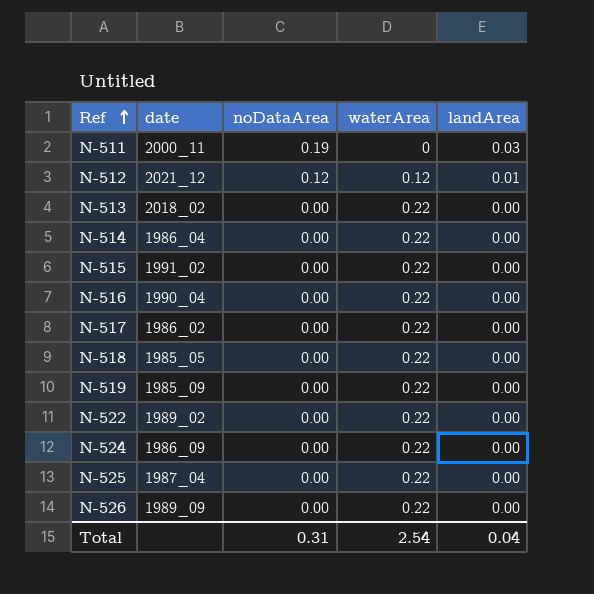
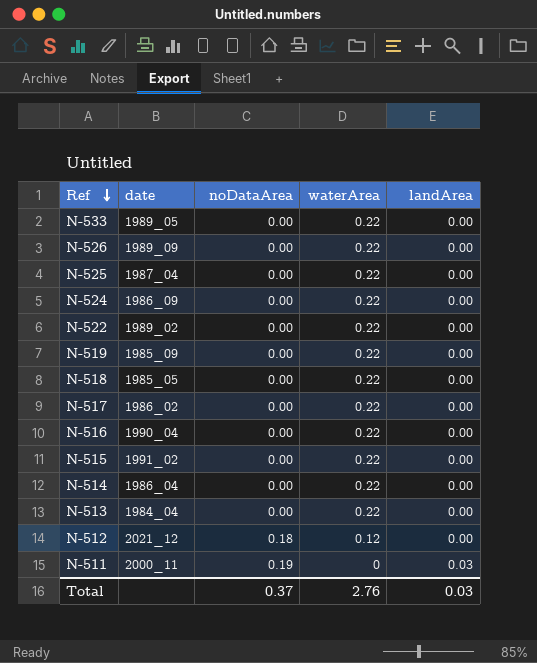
row order: Ref ascending -> Ref descending
row N-533: none -> 1989_05 | 0.00 | 0.22 | 0.00
N-513 | date: 2018_02 -> 1984_04
N-512 | noDataArea: 0.12 -> 0.18
N-512 | landArea: 0.01 -> 0.00
Total | noDataArea: 0.31 -> 0.37
Total | waterArea: 2.54 -> 2.76
Total | landArea: 0.04 -> 0.03

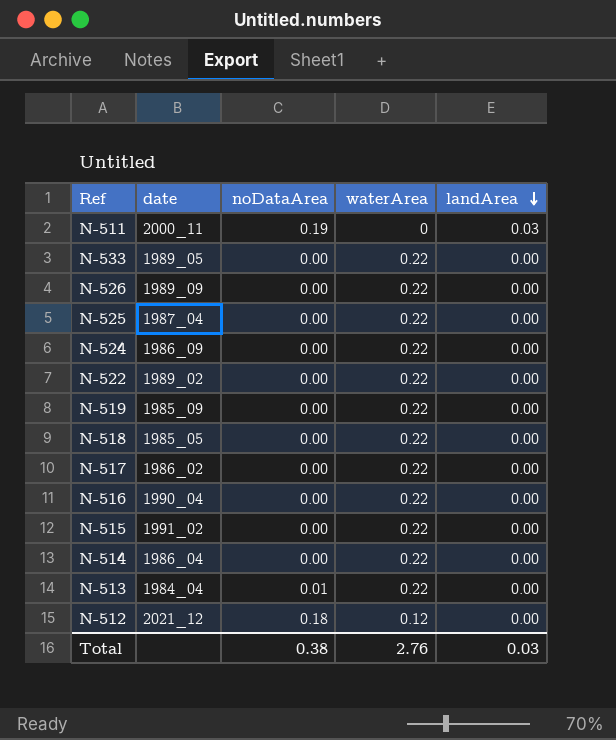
row order: Ref descending -> landArea descending
N-513 | noDataArea: 0.00 -> 0.01
Total | noDataArea: 0.37 -> 0.38

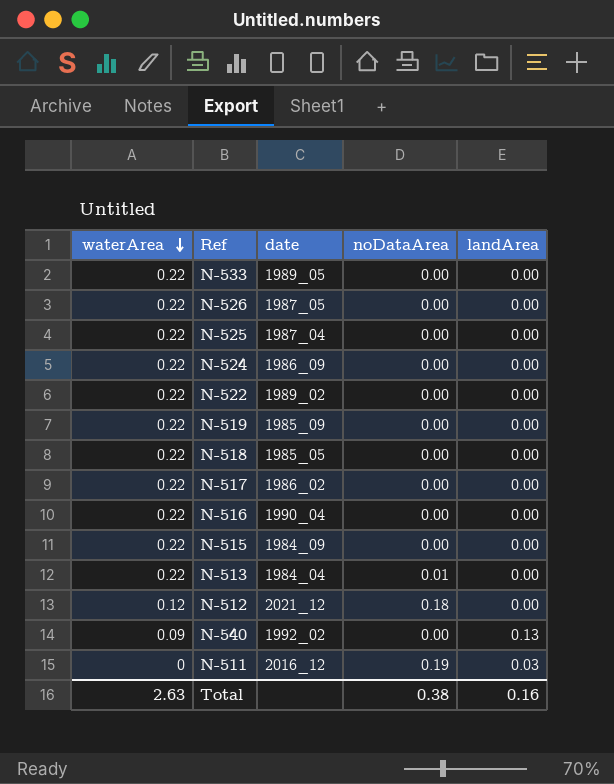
row order: landArea descending -> waterArea descending
column waterArea | position: 4 -> 1
row N-514: 1986_04 | 0.00 | 0.22 | 0.00 -> none
N-526 | date: 1989_09 -> 1987_05
N-515 | date: 1991_02 -> 1984_09
row N-540: none -> 0.09 | 1992_02 | 0.00 | 0.13
N-511 | date: 2000_11 -> 2016_12
Total | waterArea: 2.76 -> 2.63
Total | landArea: 0.03 -> 0.16

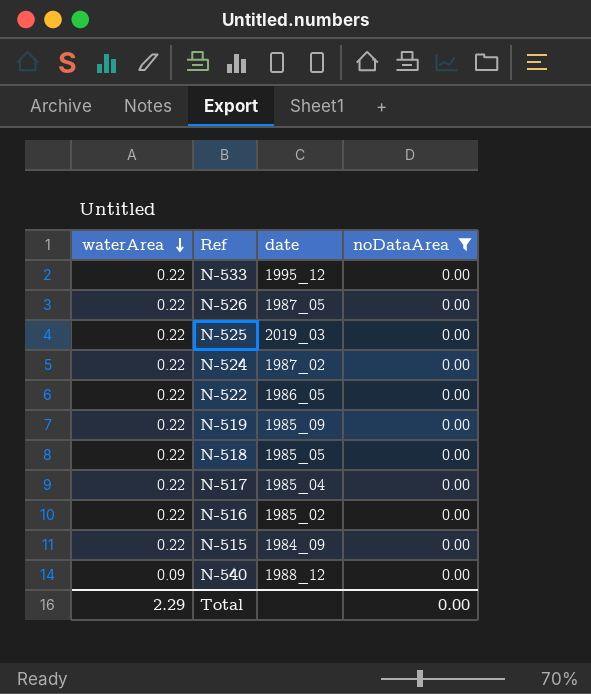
filter: none -> noDataArea = 0.00
column landArea | position: 5 -> none
N-533 | date: 1989_05 -> 1995_12
N-525 | date: 1987_04 -> 2019_03
N-524 | date: 1986_09 -> 1987_02
N-522 | date: 1989_02 -> 1986_05
N-517 | date: 1986_02 -> 1985_04
N-516 | date: 1990_04 -> 1985_02
N-540 | date: 1992_02 -> 1988_12
Total | waterArea: 2.63 -> 2.29
Total | noDataArea: 0.38 -> 0.00

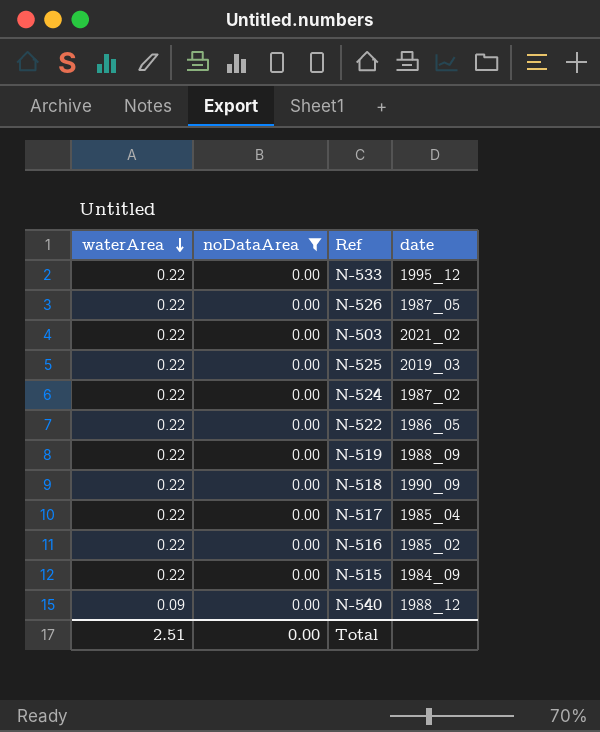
column noDataArea | position: 4 -> 2
row N-503: none -> 0.22 | 0.00 | 2021_02
N-519 | date: 1985_09 -> 1988_09
N-518 | date: 1985_05 -> 1990_09
Total | waterArea: 2.29 -> 2.51

